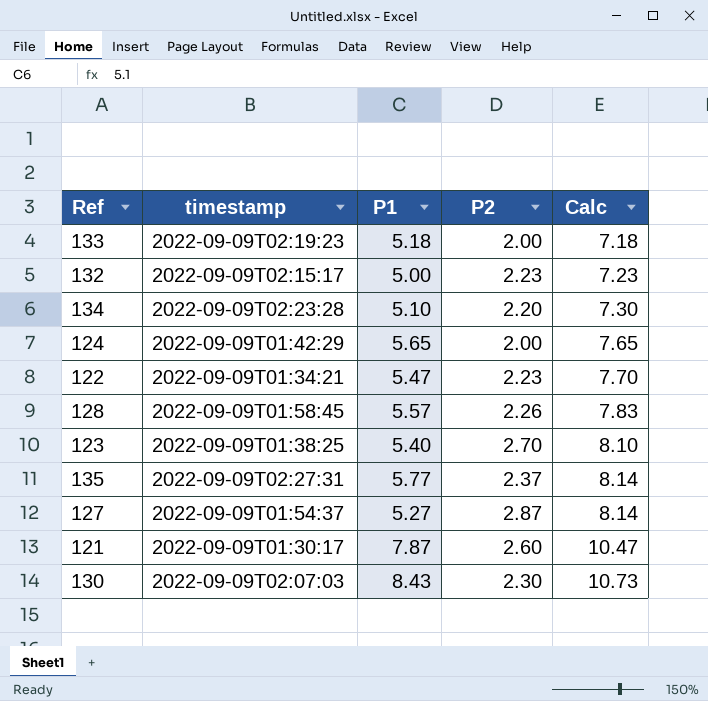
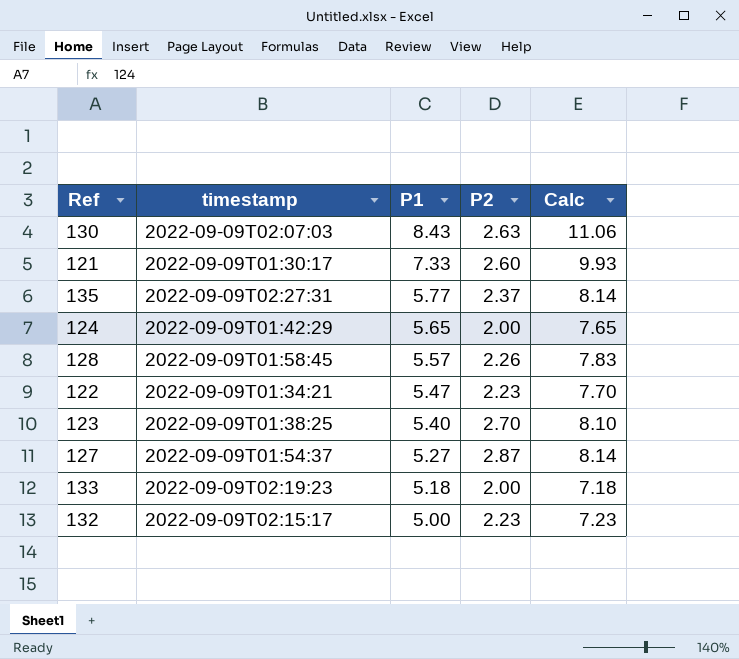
row order: Calc ascending -> P1 descending
row 134: 2022-09-09T02:23:28 | 5.10 | 2.20 | 7.30 -> none
130 | P2: 2.30 -> 2.63
130 | Calc: 10.73 -> 11.06
121 | P1: 7.87 -> 7.33
121 | Calc: 10.47 -> 9.93

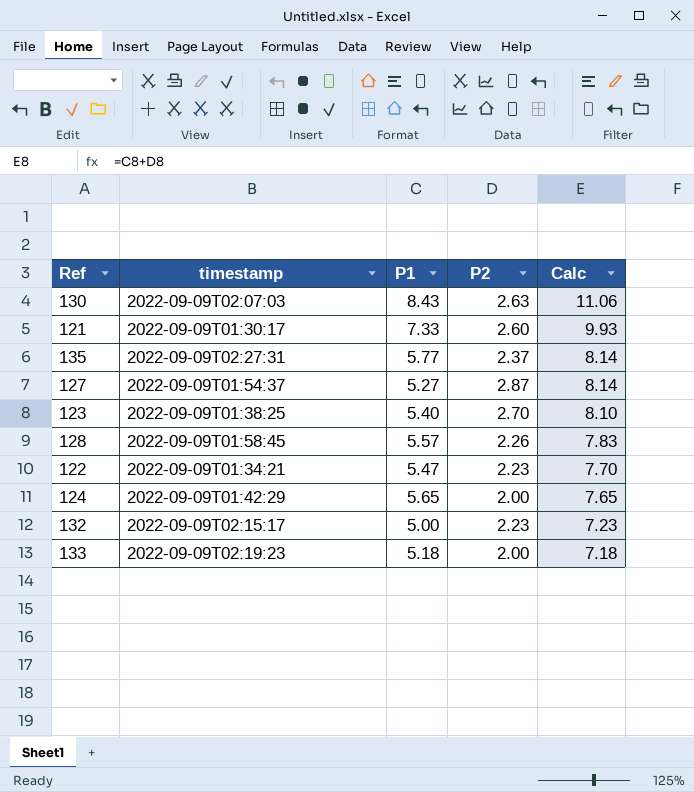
row order: P1 descending -> Calc descending

